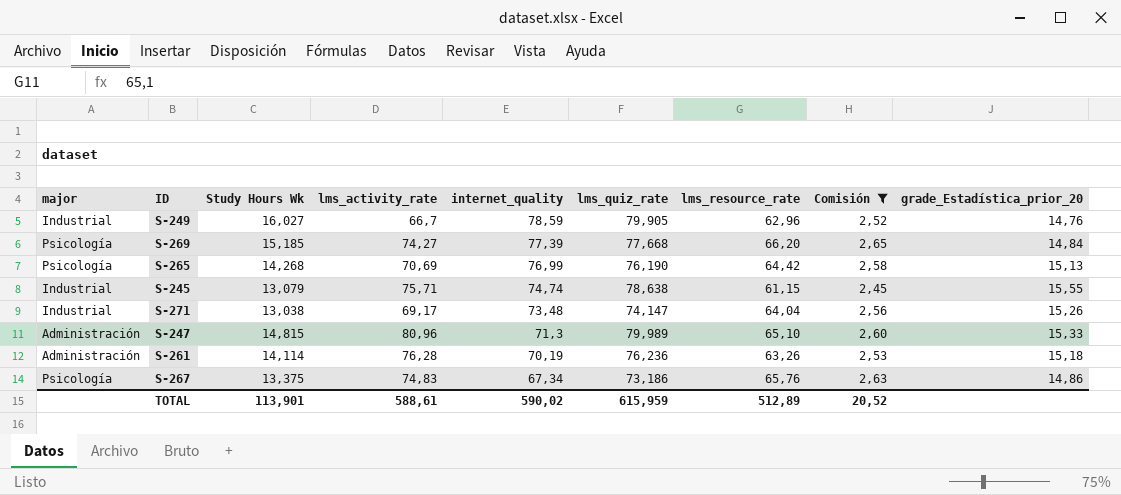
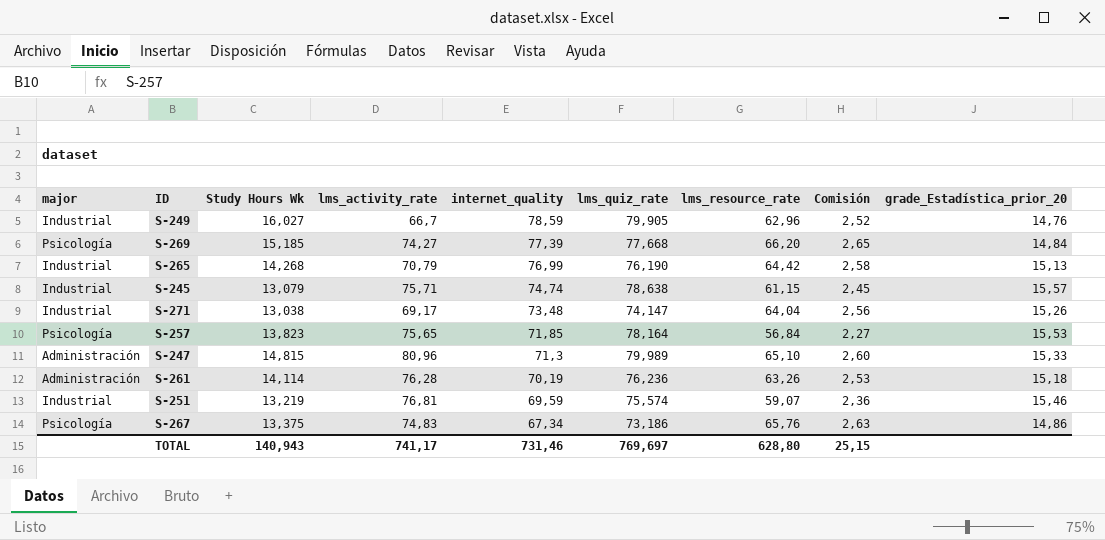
filter: Comisión >= 2,45 -> none
S-265 | major: Psicología -> Industrial
S-265 | lms_activity_rate: 70,69 -> 70,79
S-245 | grade_Estadística_prior_20: 15,55 -> 15,57
TOTAL | Study Hours Wk: 113,901 -> 140,943
TOTAL | lms_activity_rate: 588,61 -> 741,17
TOTAL | internet_quality: 590,02 -> 731,46
TOTAL | lms_quiz_rate: 615,959 -> 769,697
TOTAL | lms_resource_rate: 512,89 -> 628,80
TOTAL | Comisión: 20,52 -> 25,15

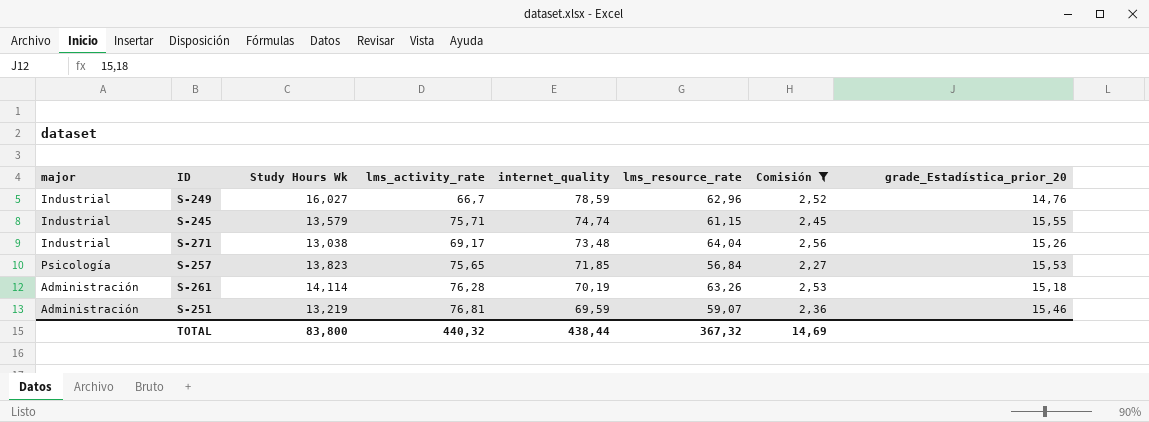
filter: none -> Comisión <= 2,56
column lms_quiz_rate | position: 6 -> none
S-245 | Study Hours Wk: 13,079 -> 13,579
S-245 | grade_Estadística_prior_20: 15,57 -> 15,55
S-251 | major: Industrial -> Administración
TOTAL | Study Hours Wk: 140,943 -> 83,800
TOTAL | lms_activity_rate: 741,17 -> 440,32
TOTAL | internet_quality: 731,46 -> 438,44
TOTAL | lms_resource_rate: 628,80 -> 367,32
TOTAL | Comisión: 25,15 -> 14,69

